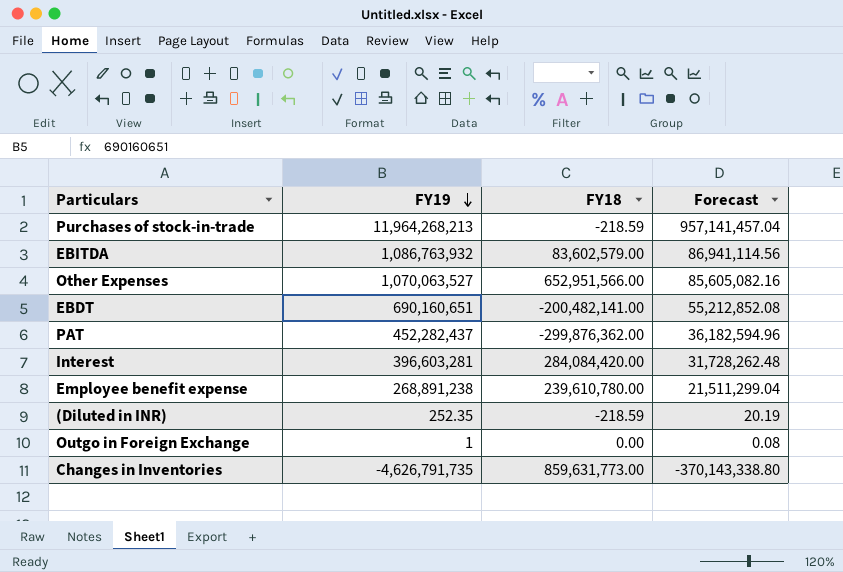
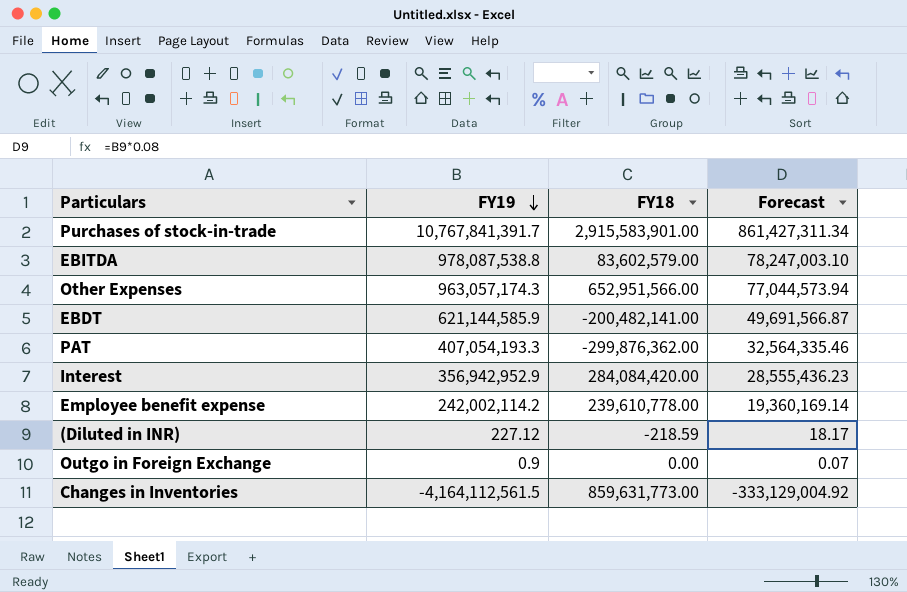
Purchases of stock-in-trade | FY19: 11,964,268,213 -> 10,767,841,391.7
Purchases of stock-in-trade | FY18: -218.59 -> 2,915,583,901.00
Purchases of stock-in-trade | Forecast: 957,141,457.04 -> 861,427,311.34
EBITDA | FY19: 1,086,763,932 -> 978,087,538.8
EBITDA | Forecast: 86,941,114.56 -> 78,247,003.10
Other Expenses | FY19: 1,070,063,527 -> 963,057,174.3
Other Expenses | Forecast: 85,605,082.16 -> 77,044,573.94
EBDT | FY19: 690,160,651 -> 621,144,585.9
EBDT | Forecast: 55,212,852.08 -> 49,691,566.87
PAT | FY19: 452,282,437 -> 407,054,193.3
PAT | Forecast: 36,182,594.96 -> 32,564,335.46
Interest | FY19: 396,603,281 -> 356,942,952.9
Interest | Forecast: 31,728,262.48 -> 28,555,436.23
Employee benefit expense | FY19: 268,891,238 -> 242,002,114.2
Employee benefit expense | FY18: 239,610,780.00 -> 239,610,778.00
Employee benefit expense | Forecast: 21,511,299.04 -> 19,360,169.14
(Diluted in INR) | FY19: 252.35 -> 227.12
(Diluted in INR) | Forecast: 20.19 -> 18.17
Outgo in Foreign Exchange | FY19: 1 -> 0.9
Outgo in Foreign Exchange | Forecast: 0.08 -> 0.07
Changes in Inventories | FY19: -4,626,791,735 -> -4,164,112,561.5
Changes in Inventories | Forecast: -370,143,338.80 -> -333,129,004.92

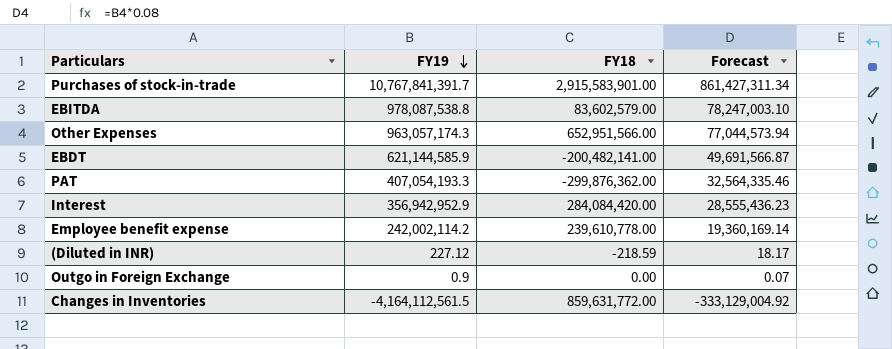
Changes in Inventories | FY18: 859,631,773.00 -> 859,631,772.00

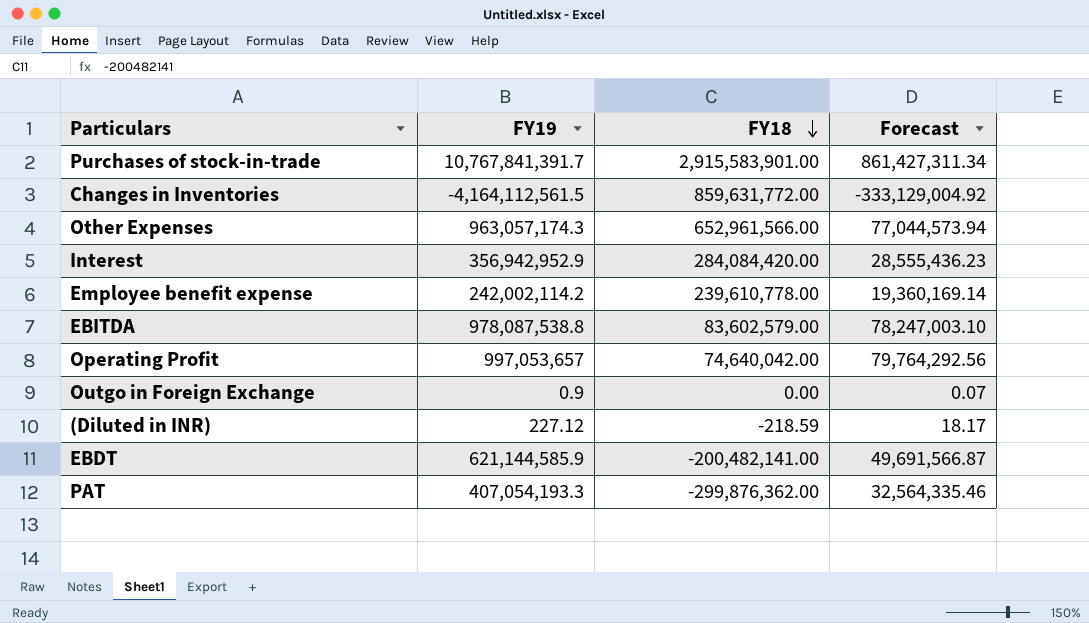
row order: FY19 descending -> FY18 descending
Other Expenses | FY18: 652,951,566.00 -> 652,961,566.00
row Operating Profit: none -> 997,053,657 | 74,640,042.00 | 79,764,292.56

